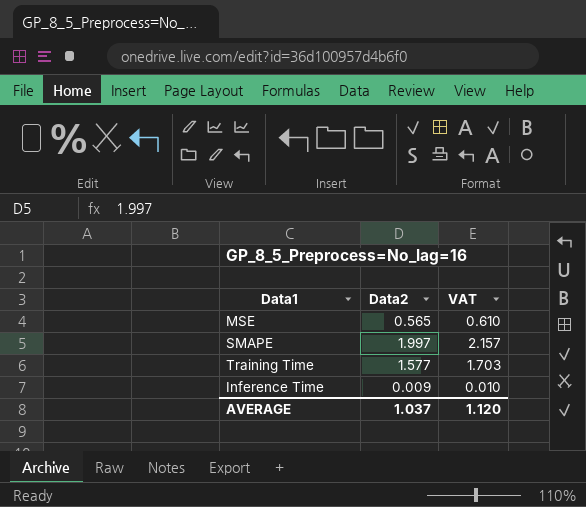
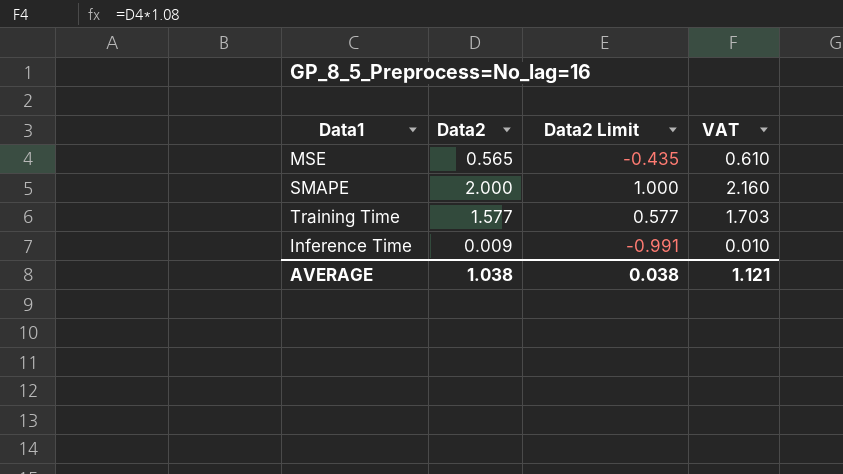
column Data2 Limit | formula: none -> [Data2] - 1
SMAPE | Data2: 1.997 -> 2.000
SMAPE | VAT: 2.157 -> 2.160
AVERAGE | Data2: 1.037 -> 1.038
AVERAGE | VAT: 1.120 -> 1.121

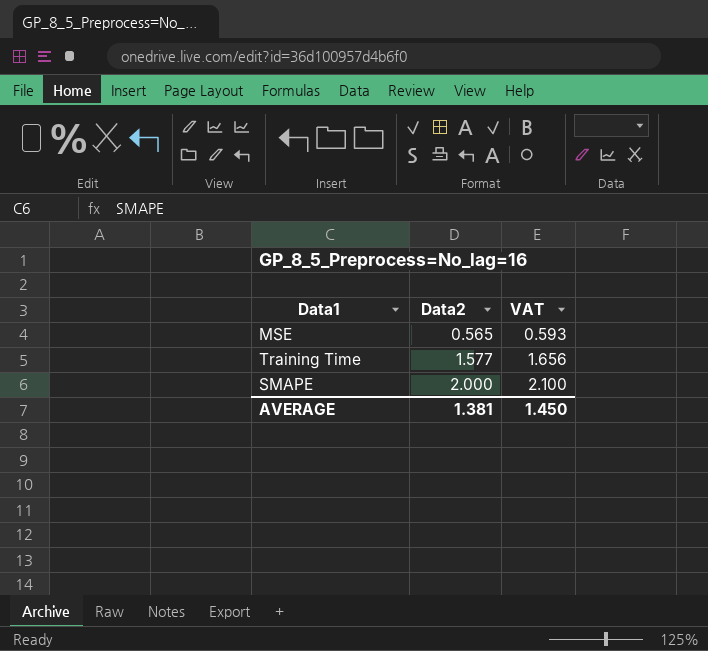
row order: none -> Data2 ascending
column Data2 Limit | formula: [Data2] - 1 -> none
column VAT | formula: [Data2] * 1.08 -> [Data2] * 1.05
row Inference Time: 0.009 | -0.991 | 0.010 -> none
AVERAGE | Data2: 1.038 -> 1.381
AVERAGE | VAT: 1.121 -> 1.450

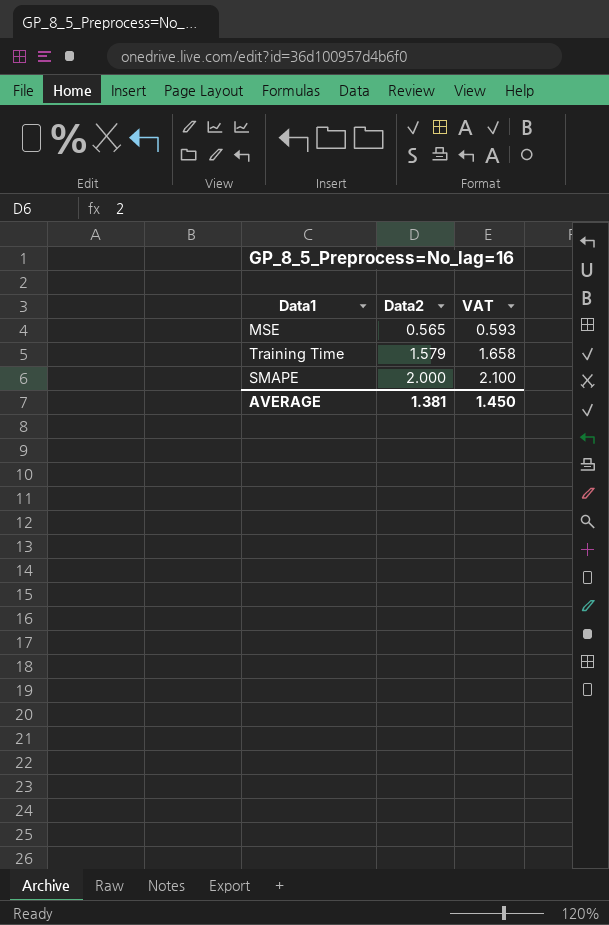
Training Time | Data2: 1.577 -> 1.579
Training Time | VAT: 1.656 -> 1.658

